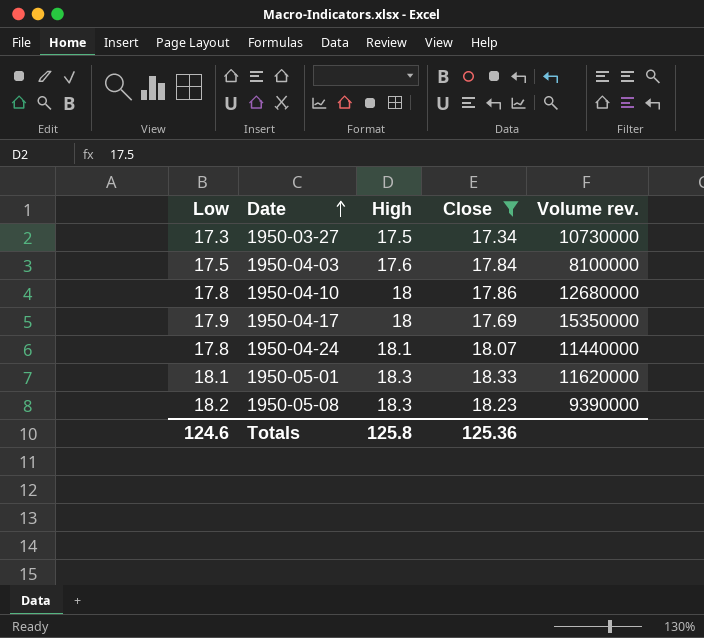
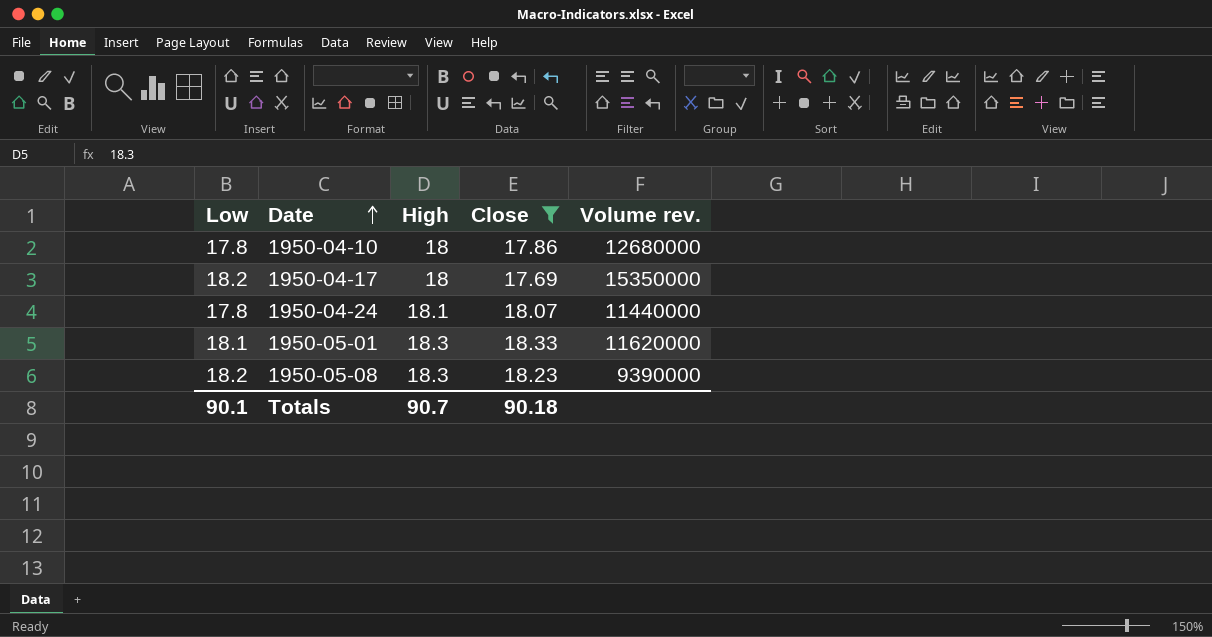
row 1950-03-27: 17.3 | 17.5 | 17.34 | 10730000 -> none
row 1950-04-03: 17.5 | 17.6 | 17.84 | 8100000 -> none
1950-04-17 | Low: 17.9 -> 18.2
Totals | Low: 124.6 -> 90.1
Totals | High: 125.8 -> 90.7
Totals | Close: 125.36 -> 90.18

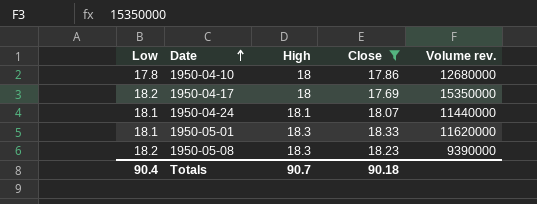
1950-04-24 | Low: 17.8 -> 18.1
Totals | Low: 90.1 -> 90.4

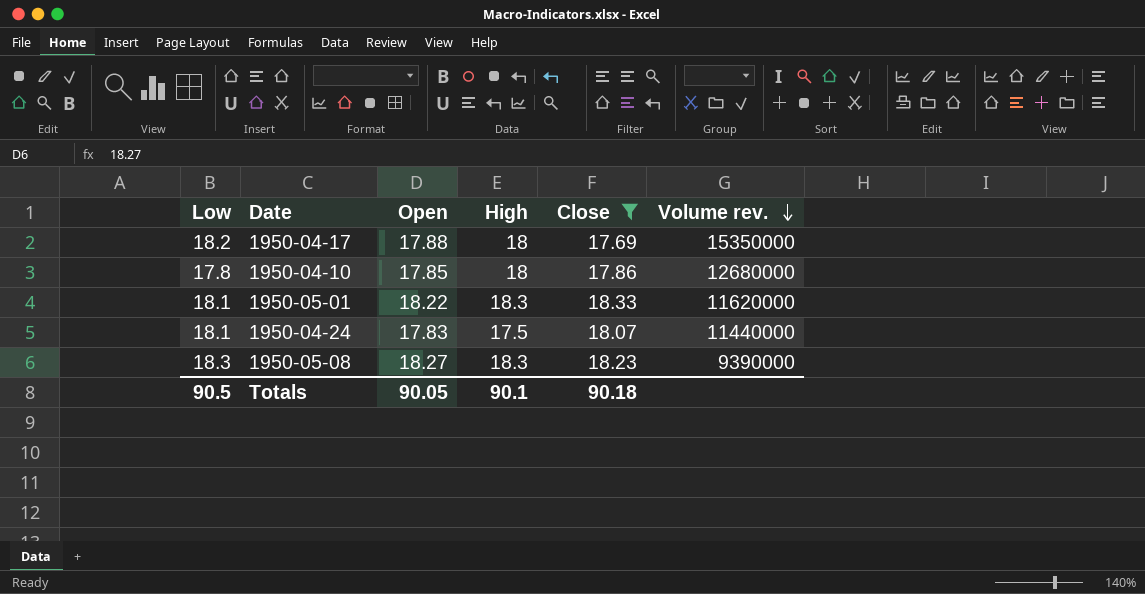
row order: Date ascending -> Volume rev. descending
column Open | position: none -> 3
1950-04-24 | High: 18.1 -> 17.5
1950-05-08 | Low: 18.2 -> 18.3
Totals | Low: 90.4 -> 90.5
Totals | High: 90.7 -> 90.1

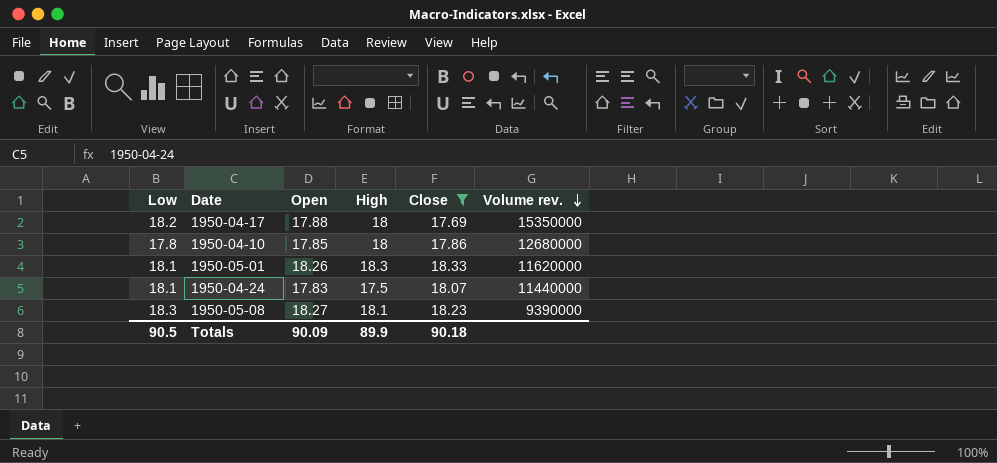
1950-05-01 | Open: 18.22 -> 18.26
1950-05-08 | High: 18.3 -> 18.1
Totals | Open: 90.05 -> 90.09
Totals | High: 90.1 -> 89.9

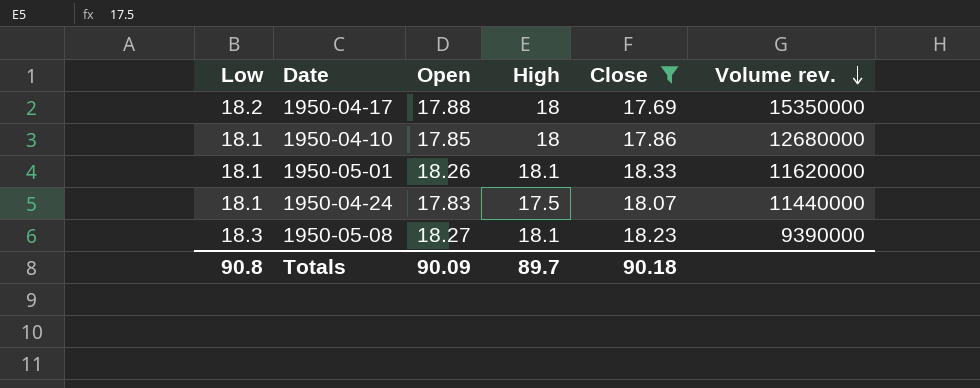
1950-04-10 | Low: 17.8 -> 18.1
1950-05-01 | High: 18.3 -> 18.1
Totals | Low: 90.5 -> 90.8
Totals | High: 89.9 -> 89.7

